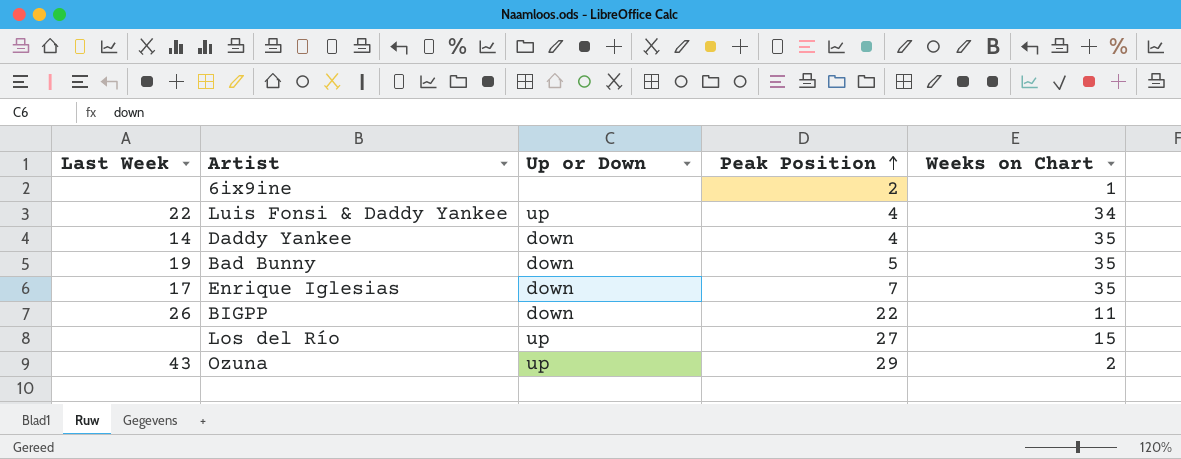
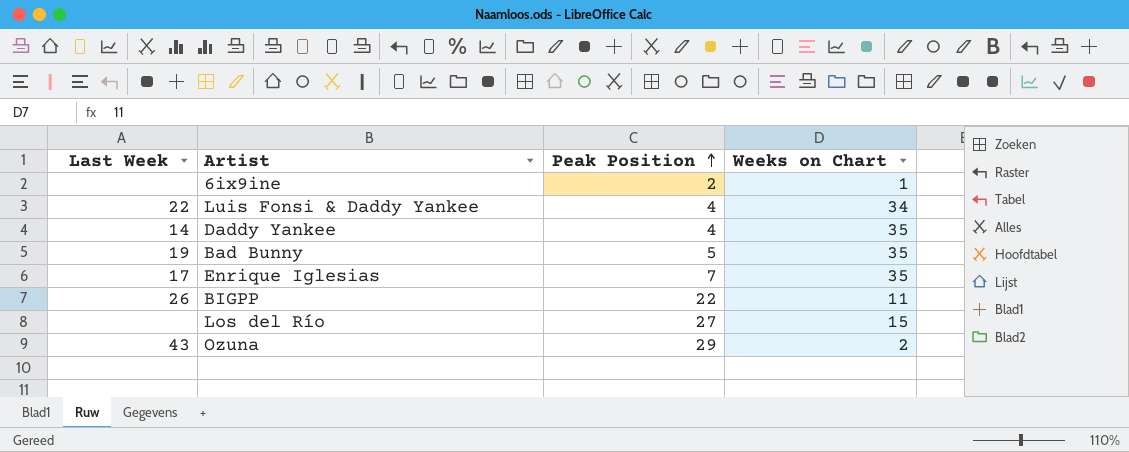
column Up or Down | position: 3 -> none

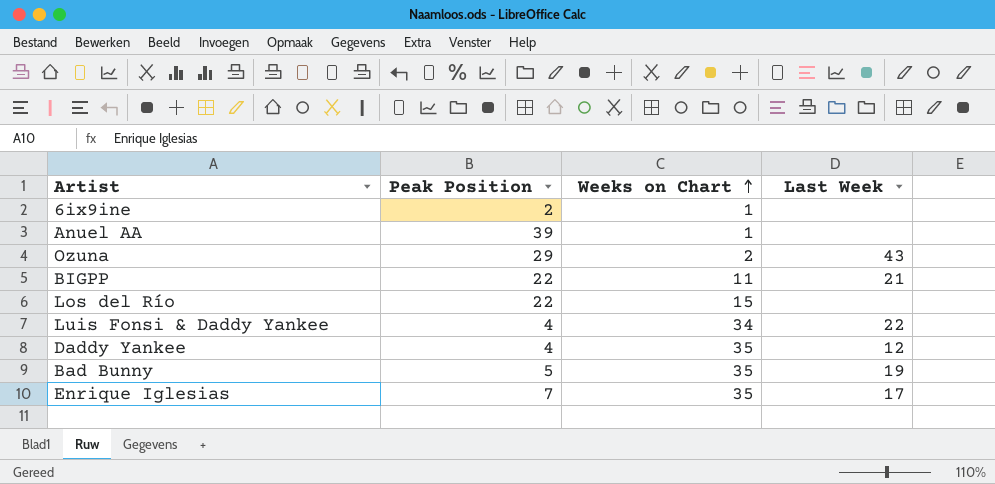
row order: Peak Position ascending -> Weeks on Chart ascending
column Last Week | position: 1 -> 4
row Anuel AA: none -> 39 | 1 | none
BIGPP | Last Week: 26 -> 21
Los del Río | Peak Position: 27 -> 22
Daddy Yankee | Last Week: 14 -> 12

